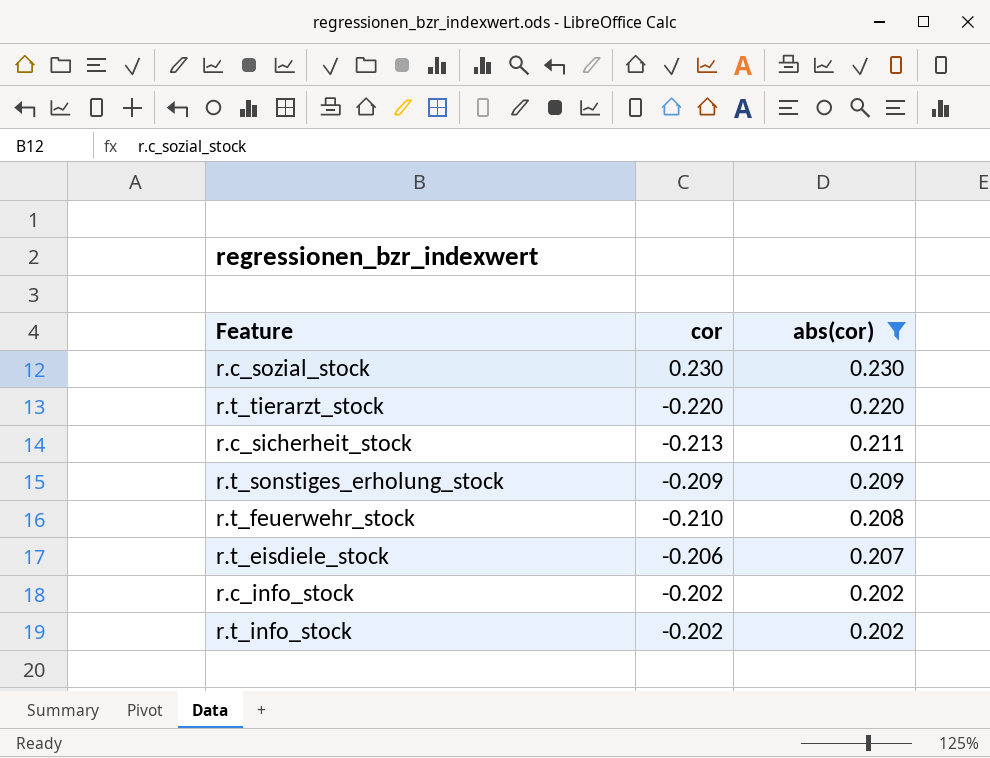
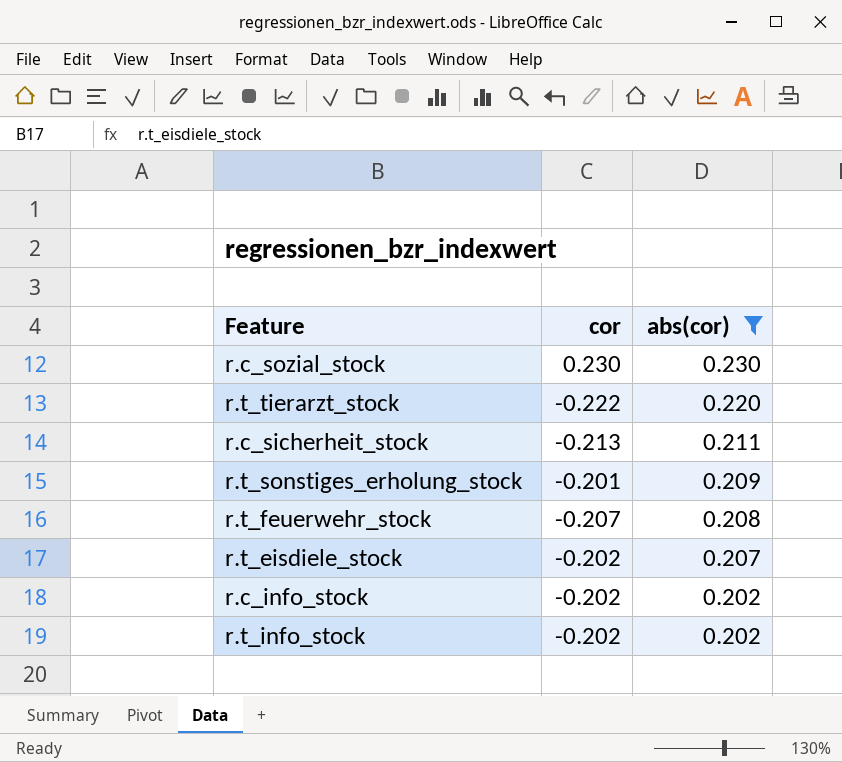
r.t_tierarzt_stock | cor: -0.220 -> -0.222
r.t_sonstiges_erholung_stock | cor: -0.209 -> -0.201
r.t_feuerwehr_stock | cor: -0.210 -> -0.207
r.t_eisdiele_stock | cor: -0.206 -> -0.202

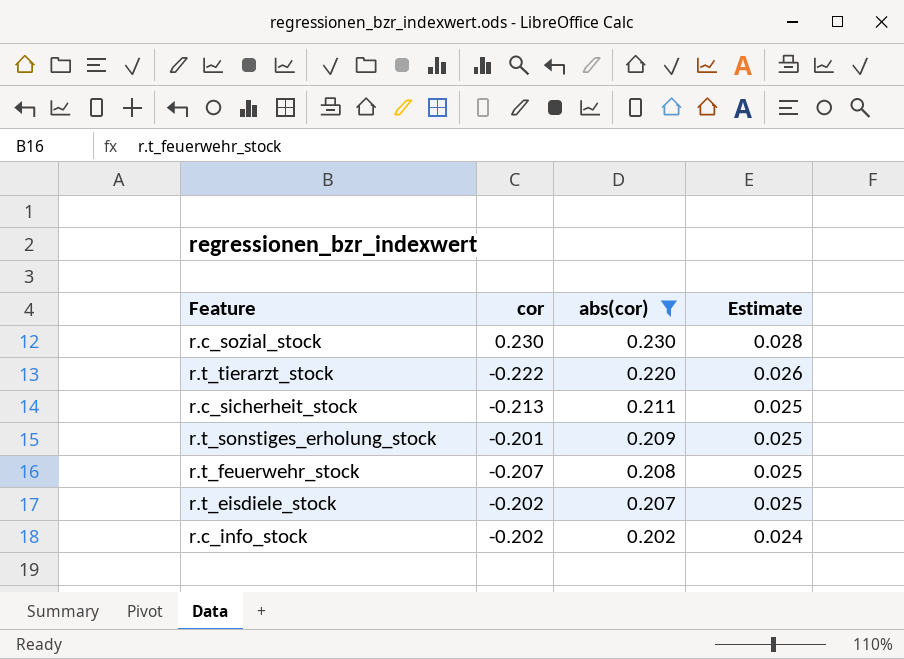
column Estimate | formula: none -> [abs(cor)] * 0.12
row r.t_info_stock: -0.202 | 0.202 -> none

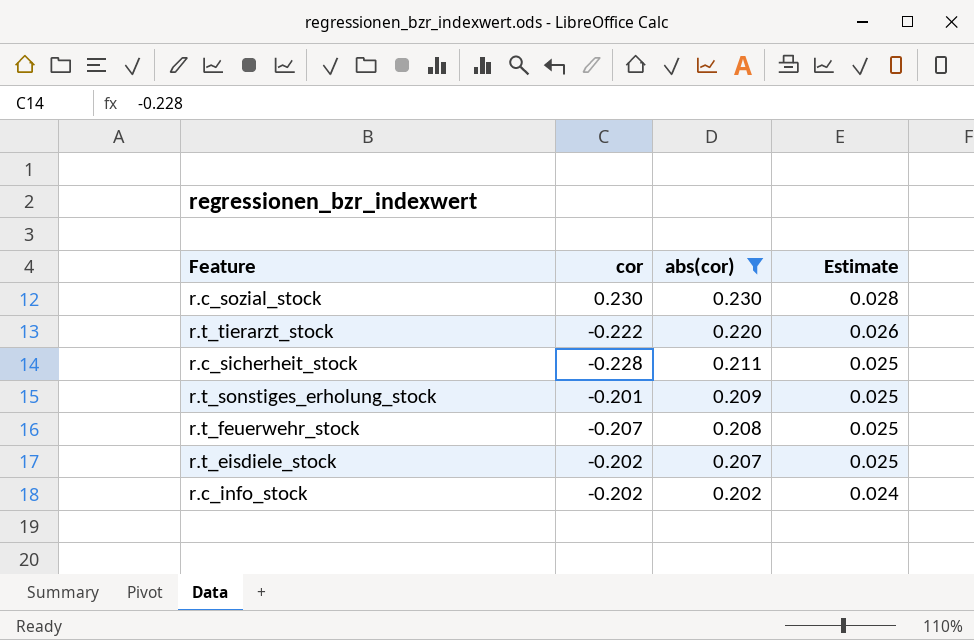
r.c_sicherheit_stock | cor: -0.213 -> -0.228

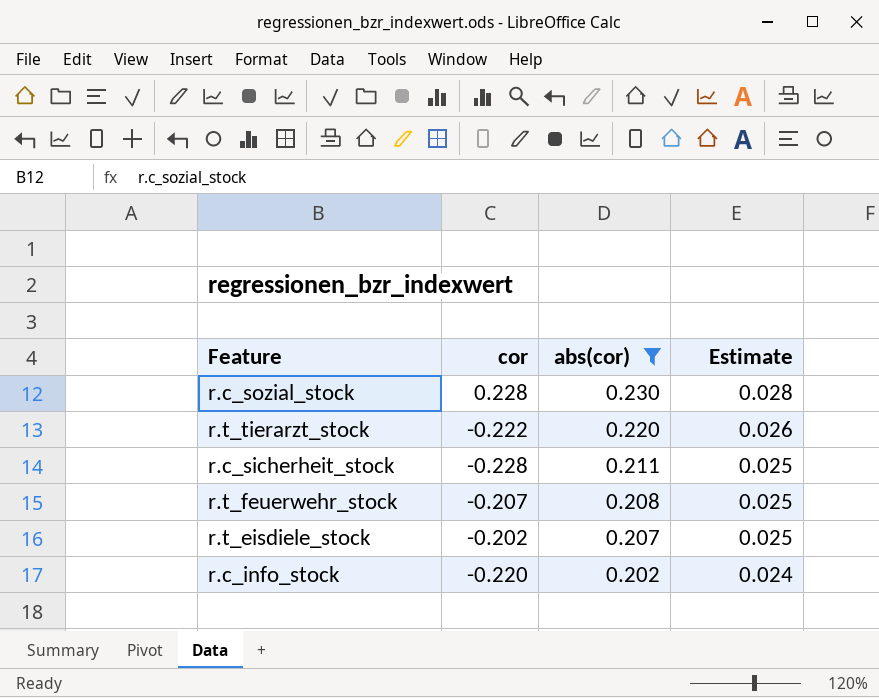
row r.t_sonstiges_erholung_stock: -0.201 | 0.209 | 0.025 -> none
r.c_sozial_stock | cor: 0.230 -> 0.228
r.c_info_stock | cor: -0.202 -> -0.220

